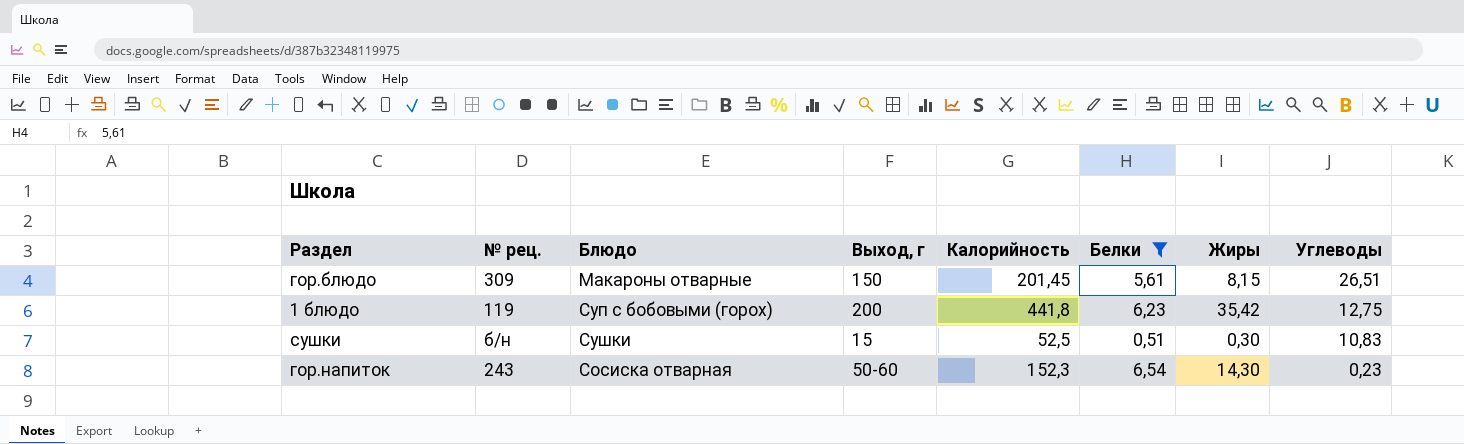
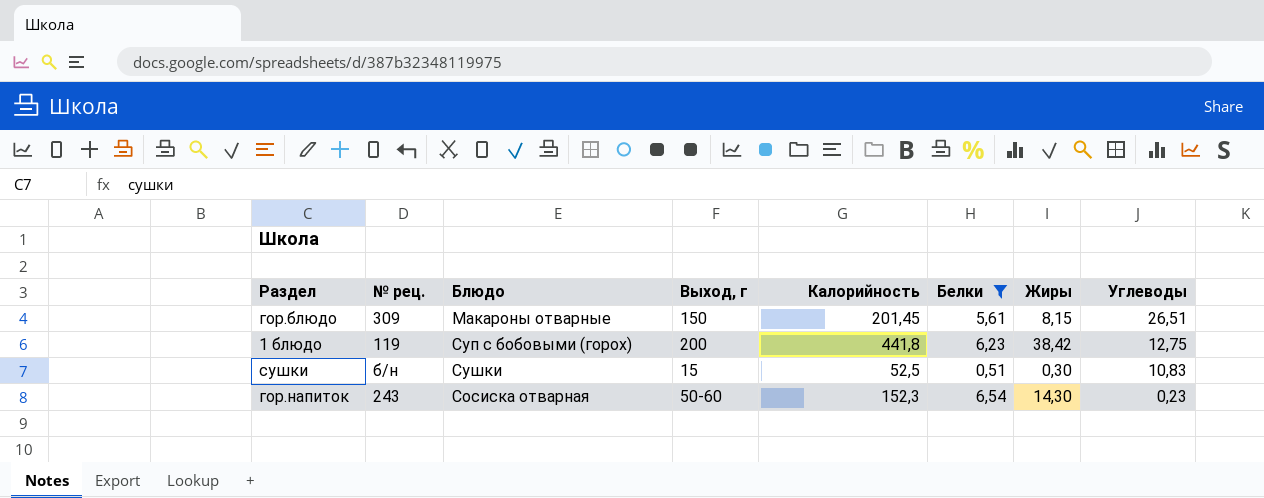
1 блюдо | Жиры: 35,42 -> 38,42

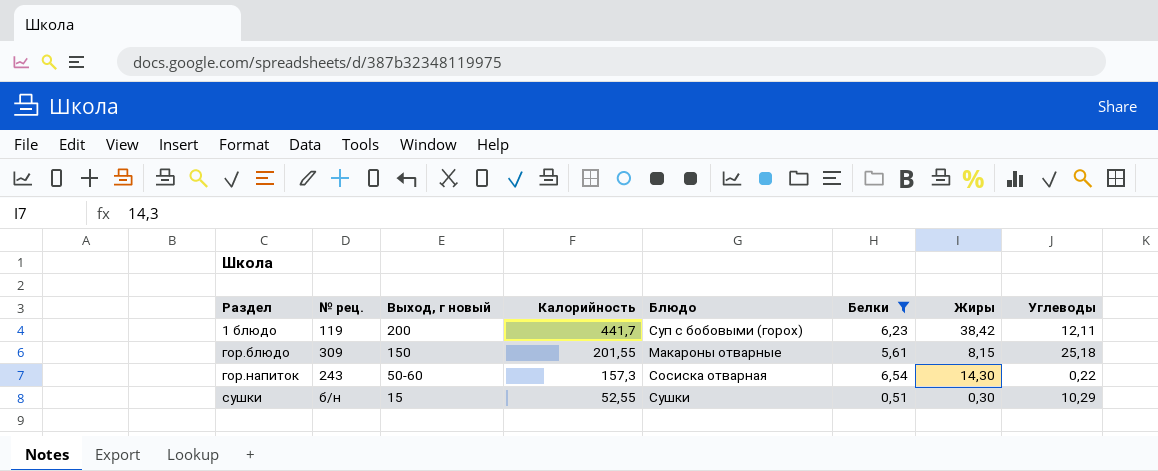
row order: Углеводы descending -> Раздел ascending
column name: Выход, г -> Выход, г новый
column Блюдо | position: 3 -> 5
1 блюдо | Калорийность: 441,8 -> 441,7
1 блюдо | Углеводы: 12,75 -> 12,11
гор.блюдо | Калорийность: 201,45 -> 201,55
гор.блюдо | Углеводы: 26,51 -> 25,18
гор.напиток | Калорийность: 152,3 -> 157,3
гор.напиток | Углеводы: 0,23 -> 0,22
сушки | Калорийность: 52,5 -> 52,55
сушки | Углеводы: 10,83 -> 10,29

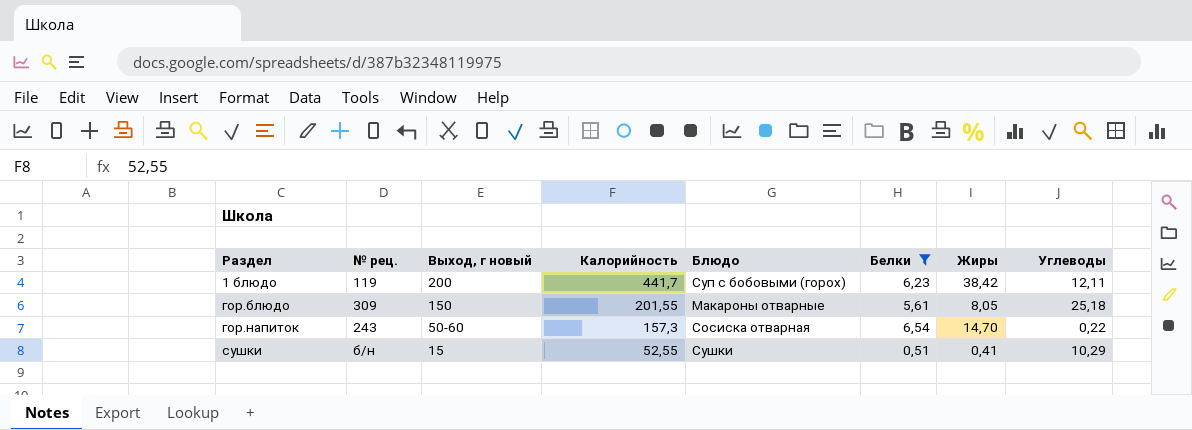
гор.блюдо | Жиры: 8,15 -> 8,05
гор.напиток | Жиры: 14,30 -> 14,70
сушки | Жиры: 0,30 -> 0,41

